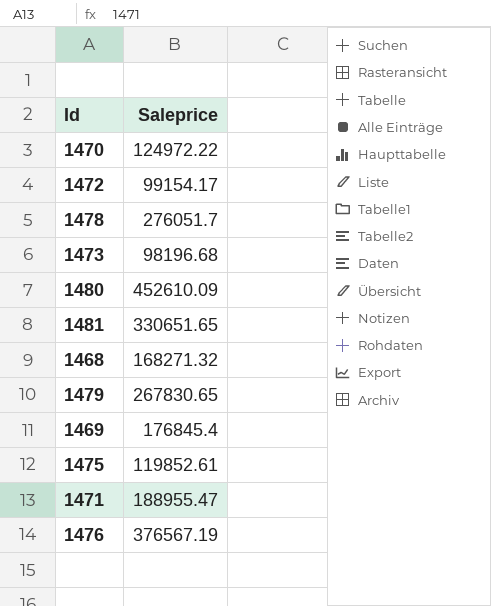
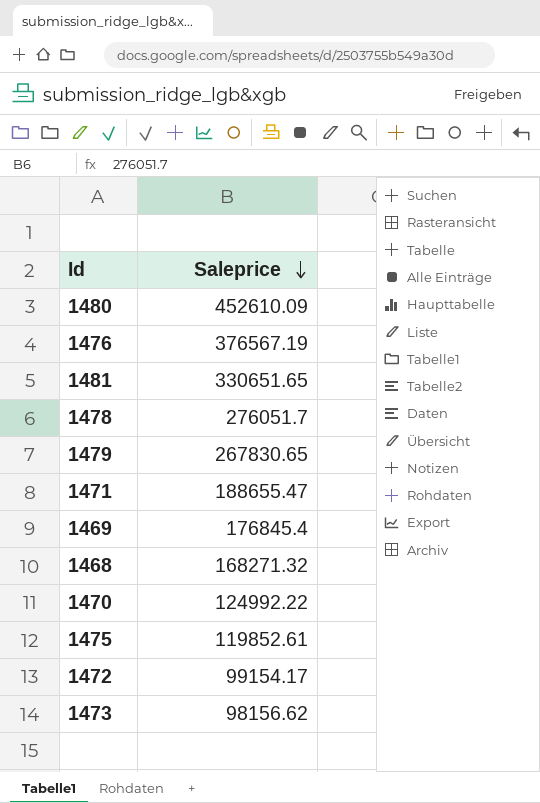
row order: none -> Saleprice descending
1471 | Saleprice: 188955.47 -> 188655.47
1470 | Saleprice: 124972.22 -> 124992.22
1473 | Saleprice: 98196.68 -> 98156.62

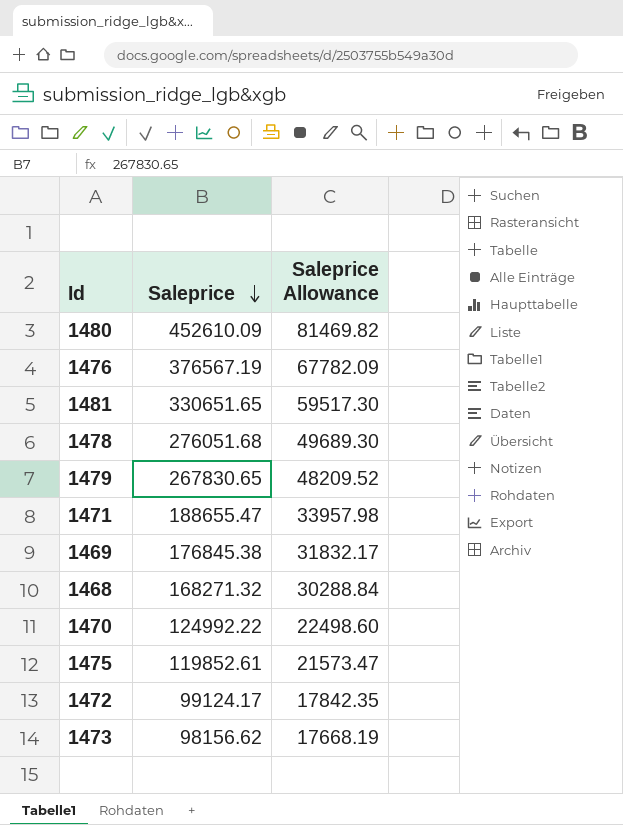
column Saleprice Allowance | formula: none -> [Saleprice] * 0.18
1478 | Saleprice: 276051.7 -> 276051.68
1469 | Saleprice: 176845.4 -> 176845.38
1472 | Saleprice: 99154.17 -> 99124.17

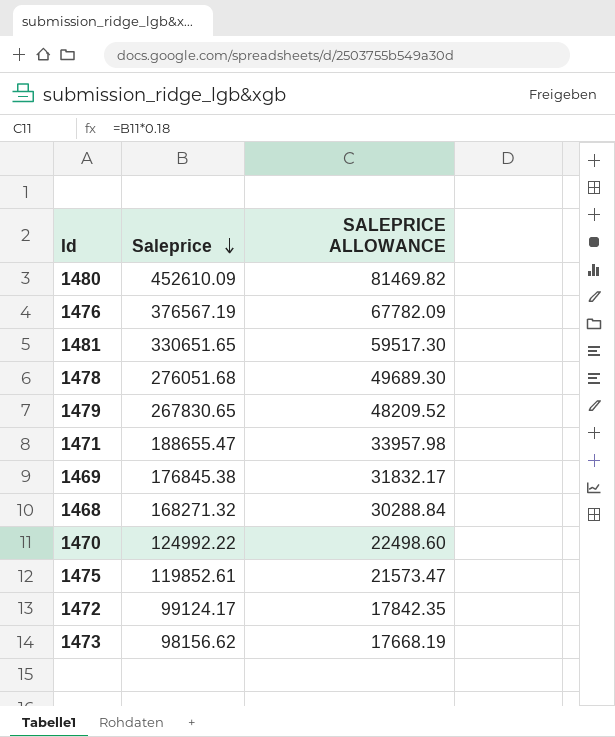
column name: Saleprice Allowance -> SALEPRICE ALLOWANCE

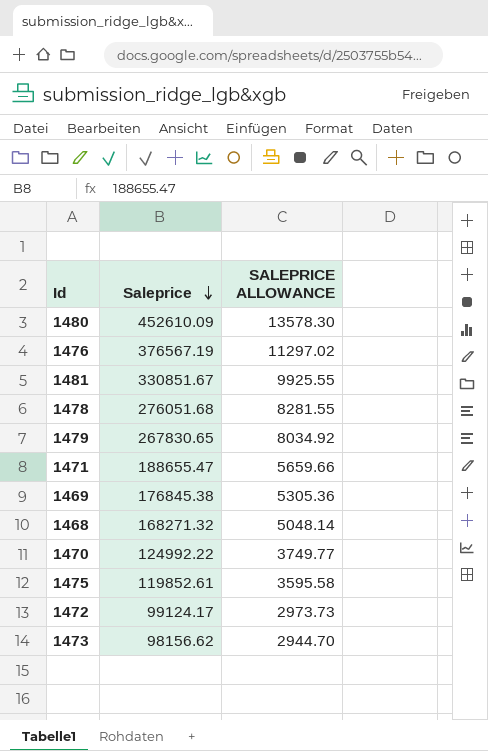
column SALEPRICE ALLOWANCE | formula: [Saleprice] * 0.18 -> [Saleprice] * 0.03
1481 | Saleprice: 330651.65 -> 330851.67

